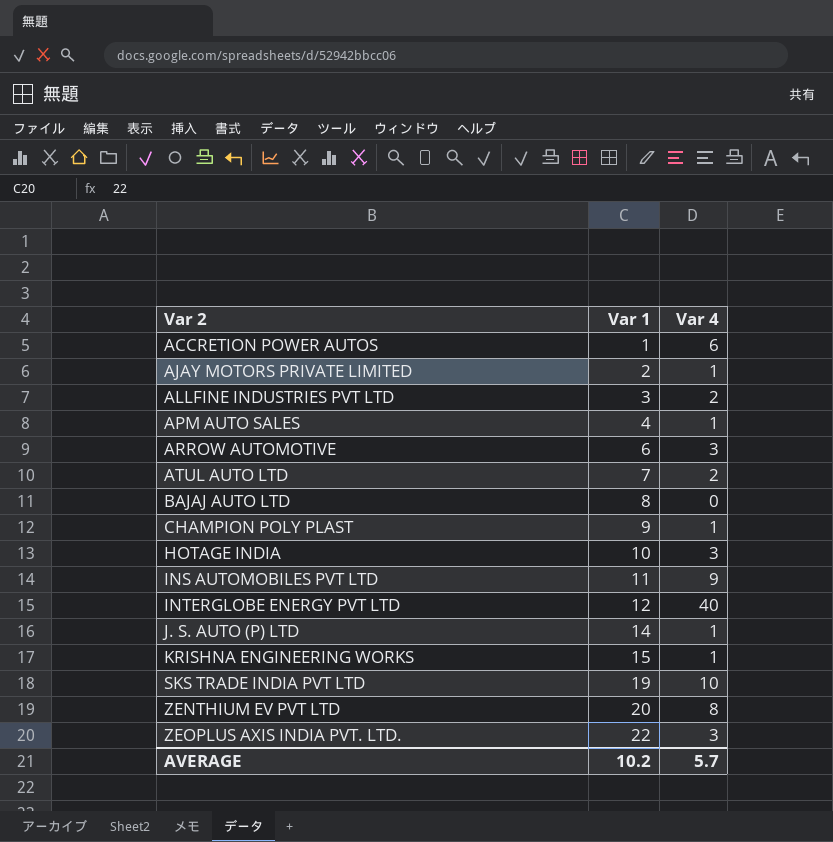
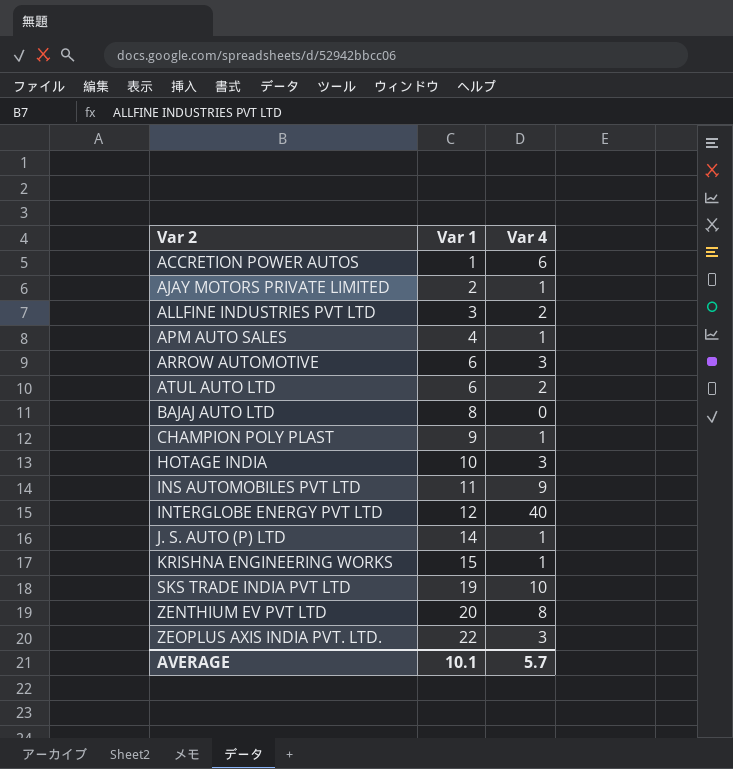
ATUL AUTO LTD | Var 1: 7 -> 6
AVERAGE | Var 1: 10.2 -> 10.1

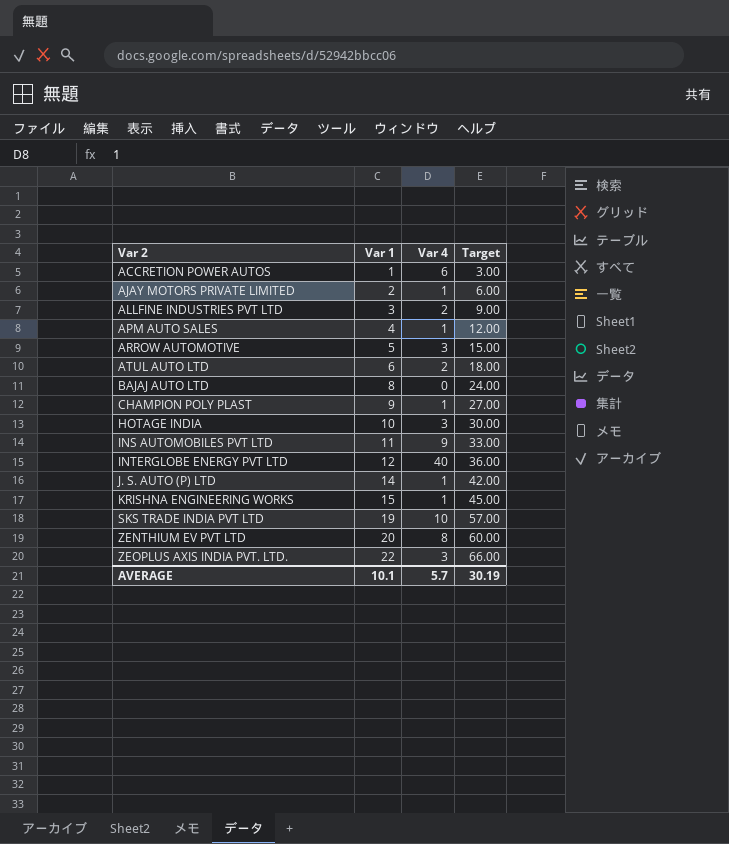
column Target | formula: none -> [Var 1] * 3
ARROW AUTOMOTIVE | Var 1: 6 -> 5

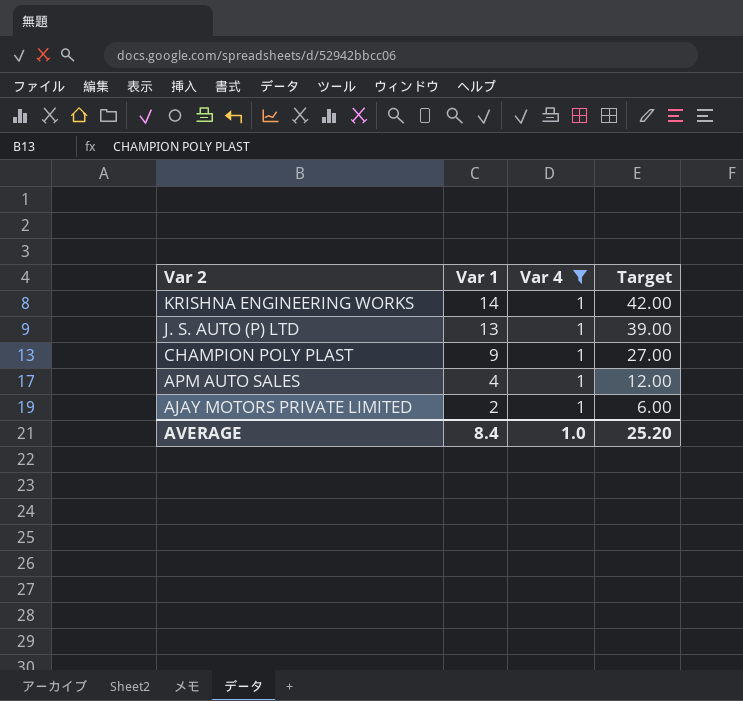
filter: none -> Var 4 = 1
row order: Var 2 ascending -> Var 2 descending
KRISHNA ENGINEERING WORKS | Var 1: 15 -> 14
KRISHNA ENGINEERING WORKS | Target: 45.00 -> 42.00
J. S. AUTO (P) LTD | Var 1: 14 -> 13
J. S. AUTO (P) LTD | Target: 42.00 -> 39.00
AVERAGE | Var 1: 10.1 -> 8.4
AVERAGE | Var 4: 5.7 -> 1.0
AVERAGE | Target: 30.19 -> 25.20

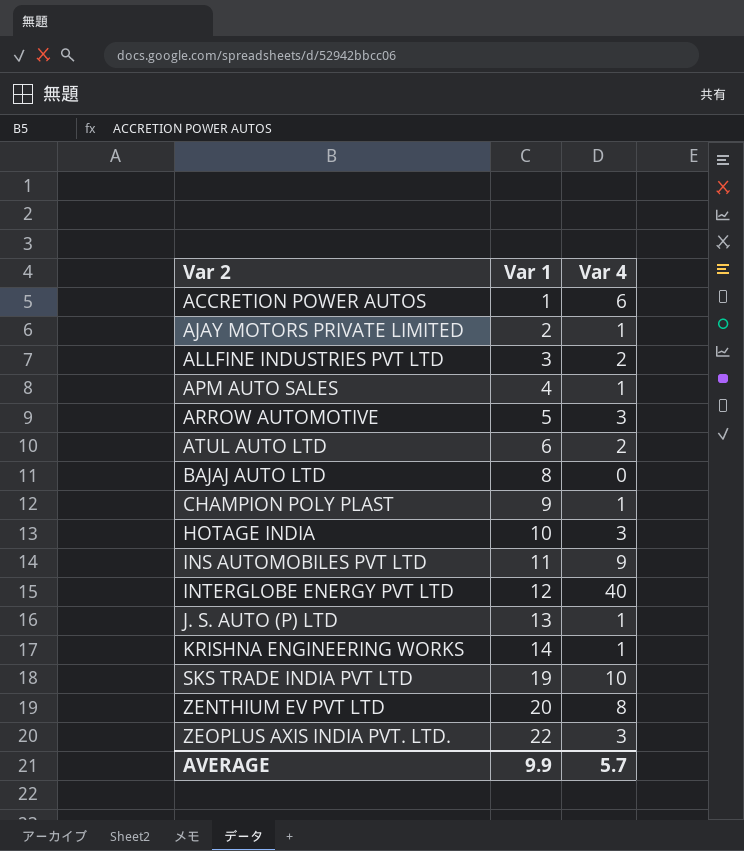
filter: Var 4 = 1 -> none
row order: Var 2 descending -> Var 2 ascending
column Target | formula: [Var 1] * 3 -> none
AVERAGE | Var 1: 8.4 -> 9.9
AVERAGE | Var 4: 1.0 -> 5.7

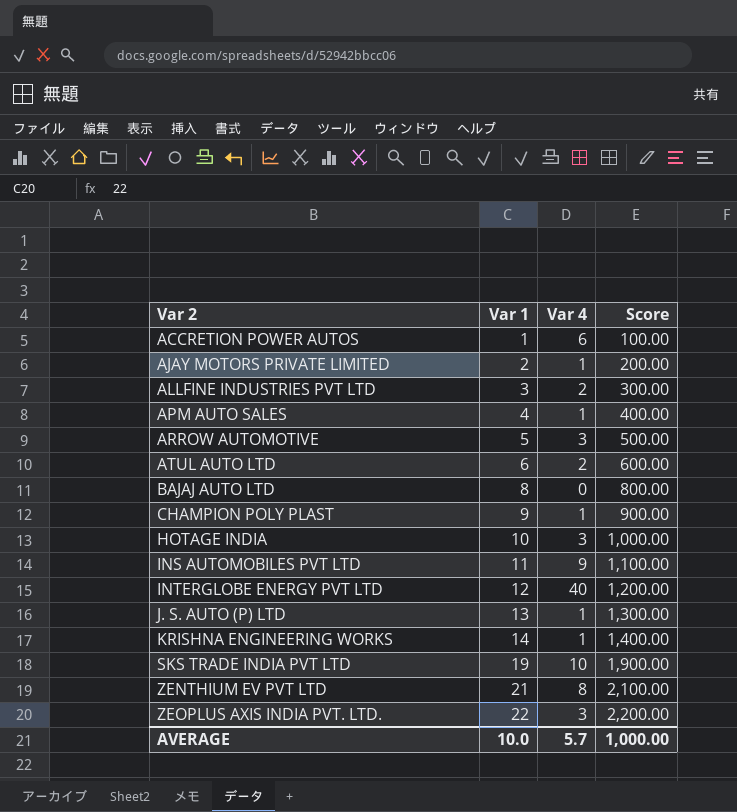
column Score | formula: none -> [Var 1] * 100
ZENTHIUM EV PVT LTD | Var 1: 20 -> 21
AVERAGE | Var 1: 9.9 -> 10.0

